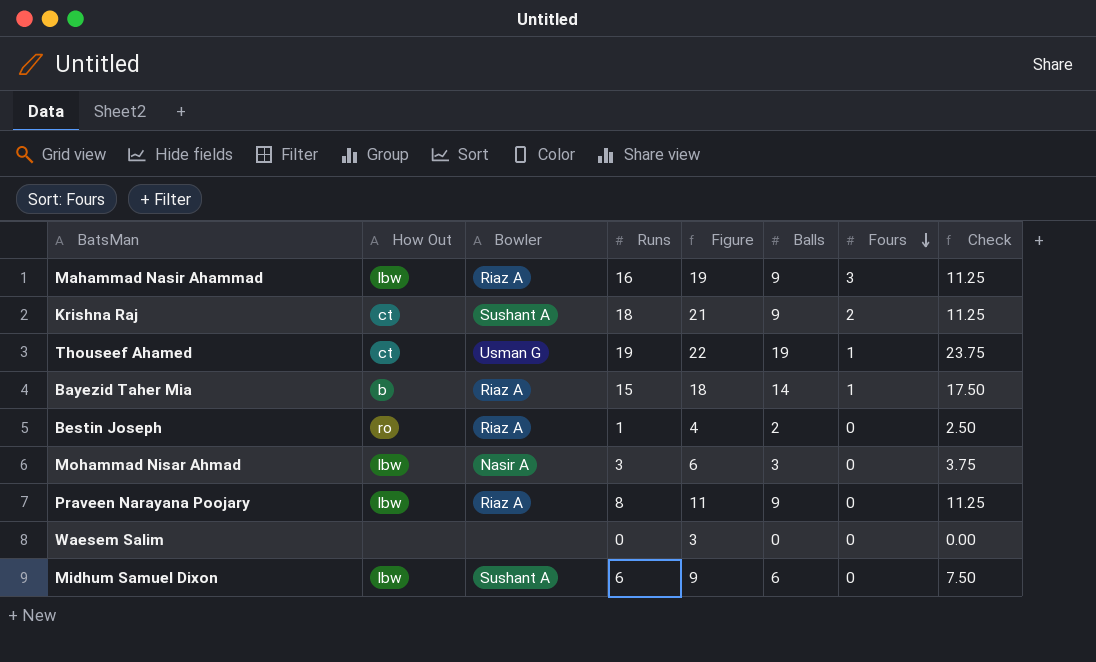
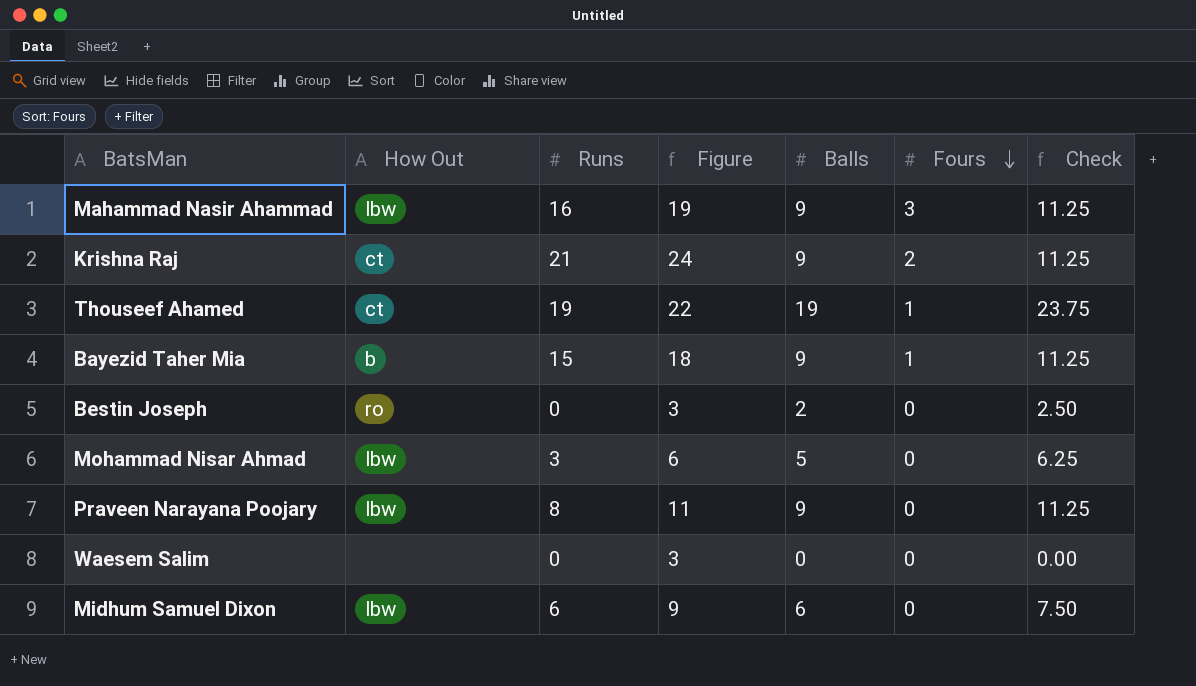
column Bowler | position: 3 -> none
Krishna Raj | Runs: 18 -> 21
Krishna Raj | Figure: 21 -> 24
Bayezid Taher Mia | Balls: 14 -> 9
Bayezid Taher Mia | Check: 17.50 -> 11.25
Bestin Joseph | Runs: 1 -> 0
Bestin Joseph | Figure: 4 -> 3
Mohammad Nisar Ahmad | Balls: 3 -> 5
Mohammad Nisar Ahmad | Check: 3.75 -> 6.25

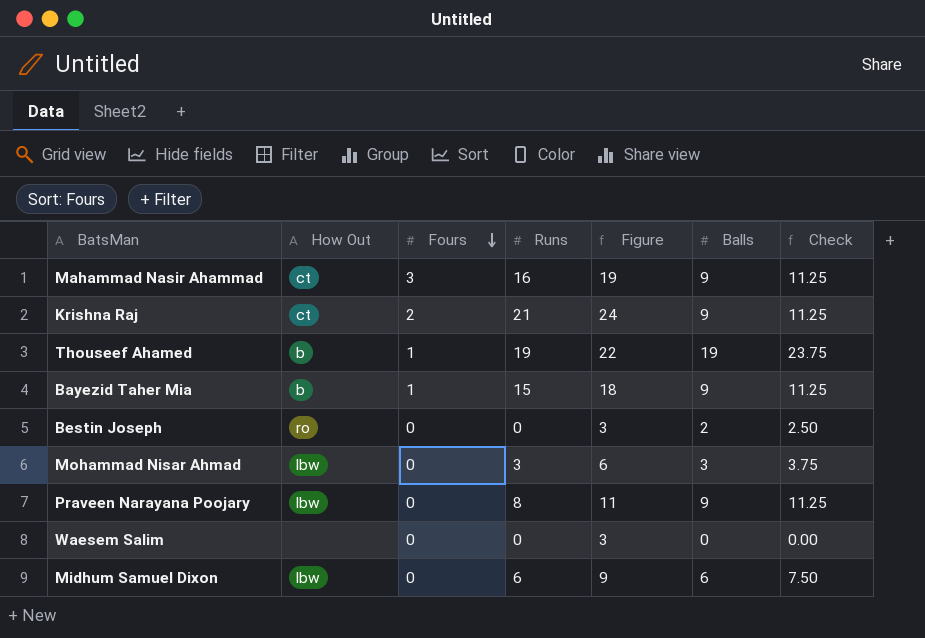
column Fours | position: 6 -> 3
Mahammad Nasir Ahammad | How Out: lbw -> ct
Thouseef Ahamed | How Out: ct -> b
Mohammad Nisar Ahmad | Balls: 5 -> 3
Mohammad Nisar Ahmad | Check: 6.25 -> 3.75

